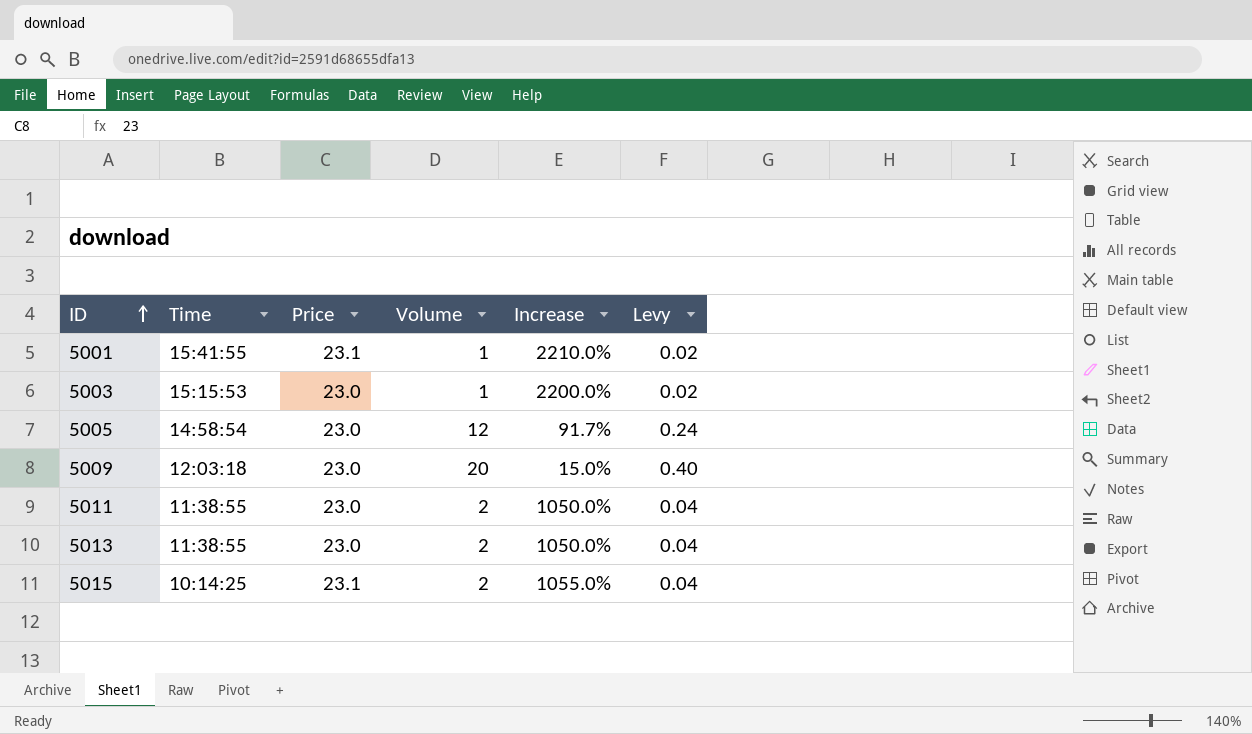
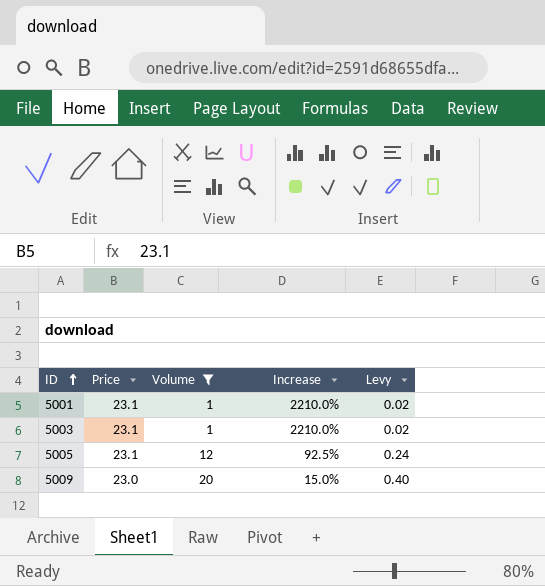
filter: none -> Volume != 2
column Time | position: 2 -> none
5003 | Price: 23.0 -> 23.1
5003 | Increase: 2200.0% -> 2210.0%
5005 | Price: 23.0 -> 23.1
5005 | Increase: 91.7% -> 92.5%

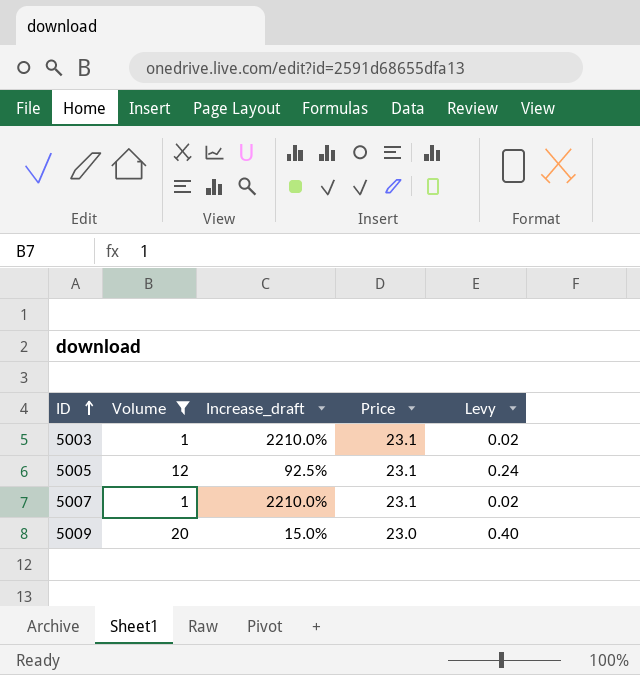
column name: Increase -> Increase_draft
column Price | position: 2 -> 4
row 5001: 23.1 | 1 | 2210.0% | 0.02 -> none
row 5007: none -> 1 | 2210.0% | 23.1 | 0.02

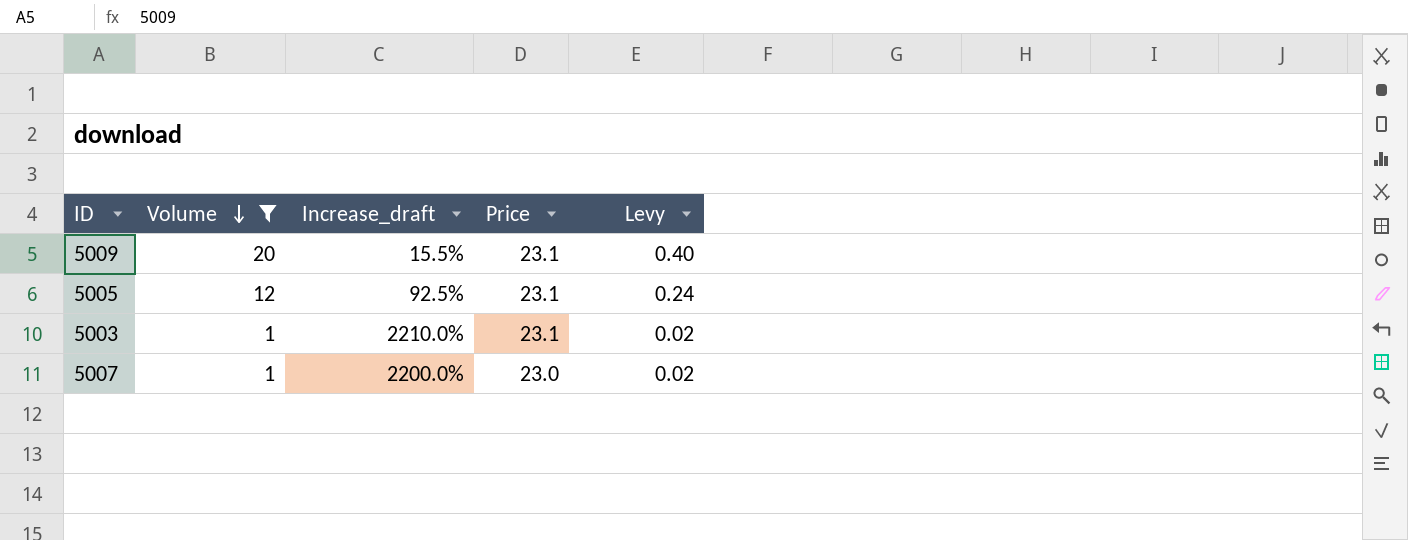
row order: ID ascending -> Volume descending
5009 | Increase_draft: 15.0% -> 15.5%
5009 | Price: 23.0 -> 23.1
5007 | Increase_draft: 2210.0% -> 2200.0%
5007 | Price: 23.1 -> 23.0

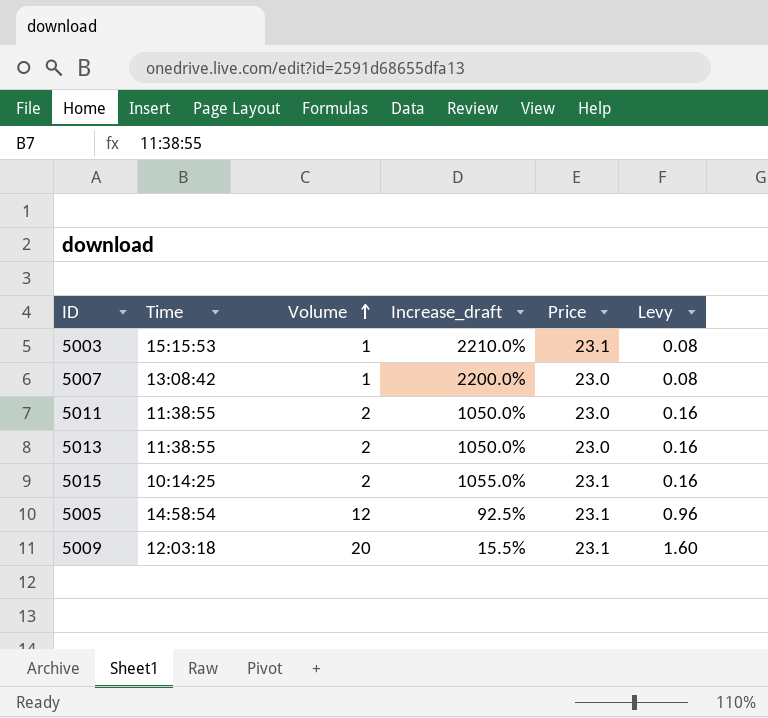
filter: Volume != 2 -> none
row order: Volume descending -> Volume ascending
column Time | position: none -> 2
column Levy | formula: [Volume] * 0.02 -> [Volume] * 0.08

